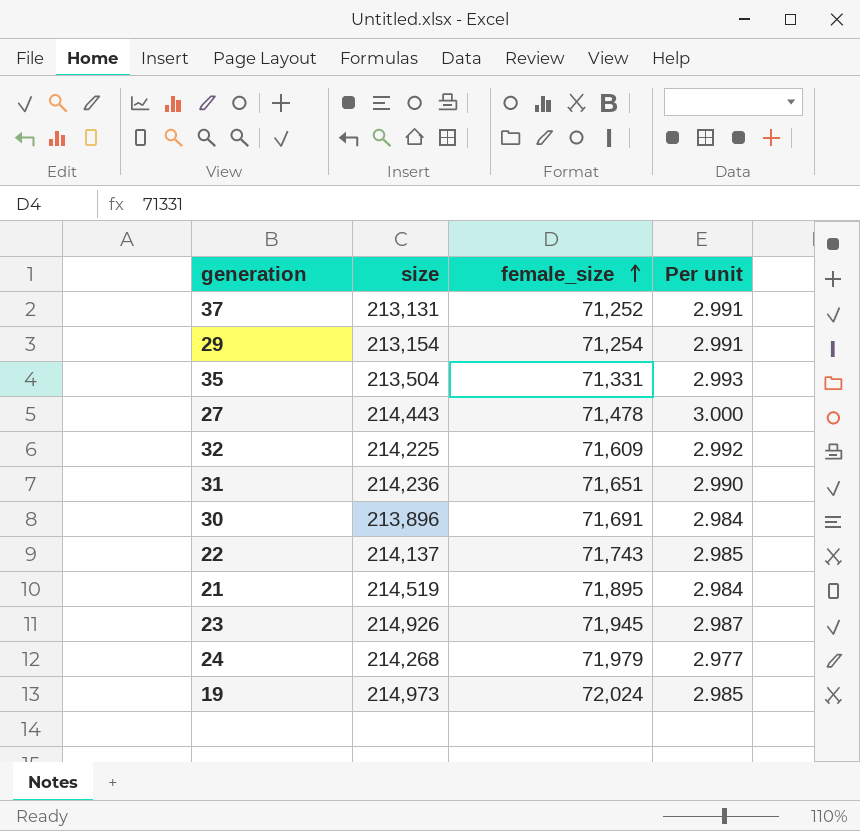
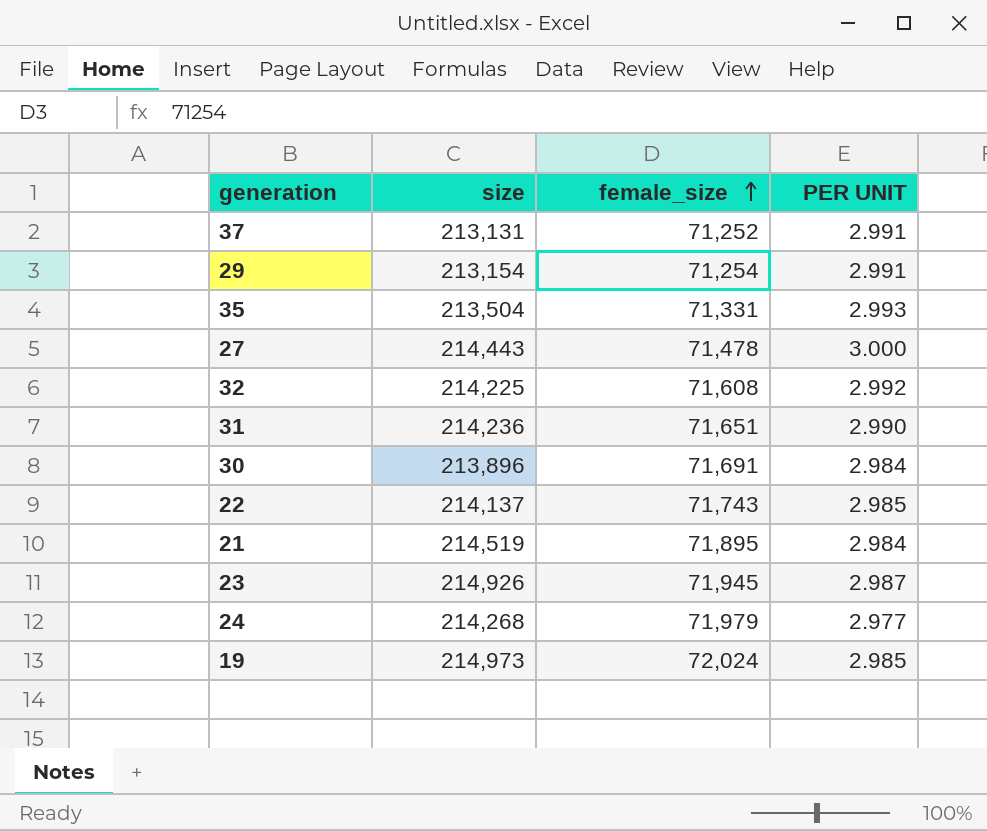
column name: Per unit -> PER UNIT
32 | female_size: 71,609 -> 71,608

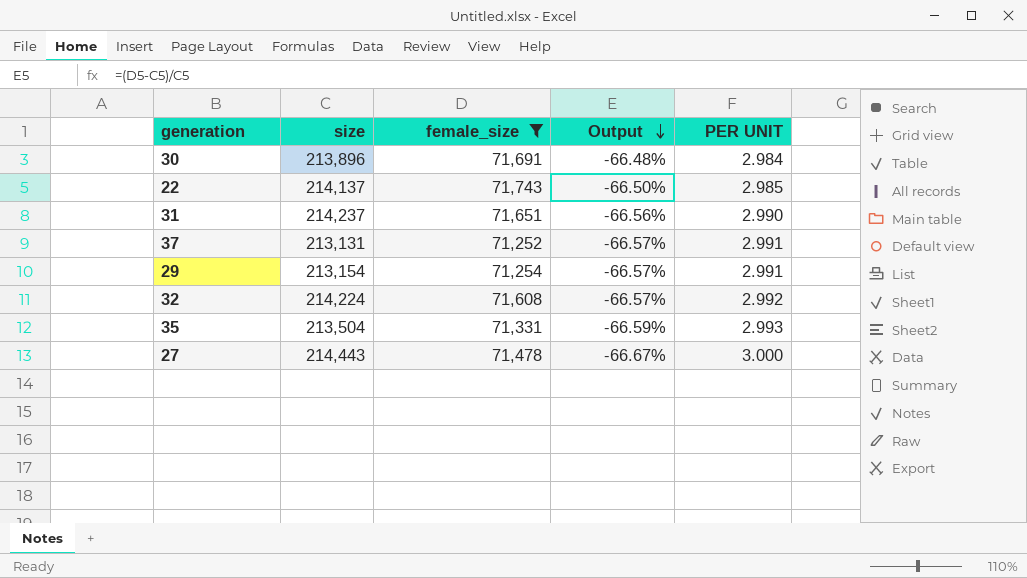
filter: none -> female_size <= 71,743
row order: female_size ascending -> Output descending
column Output | formula: none -> ([female_size] - [size]) / [size]
31 | size: 214,236 -> 214,237
32 | size: 214,225 -> 214,224

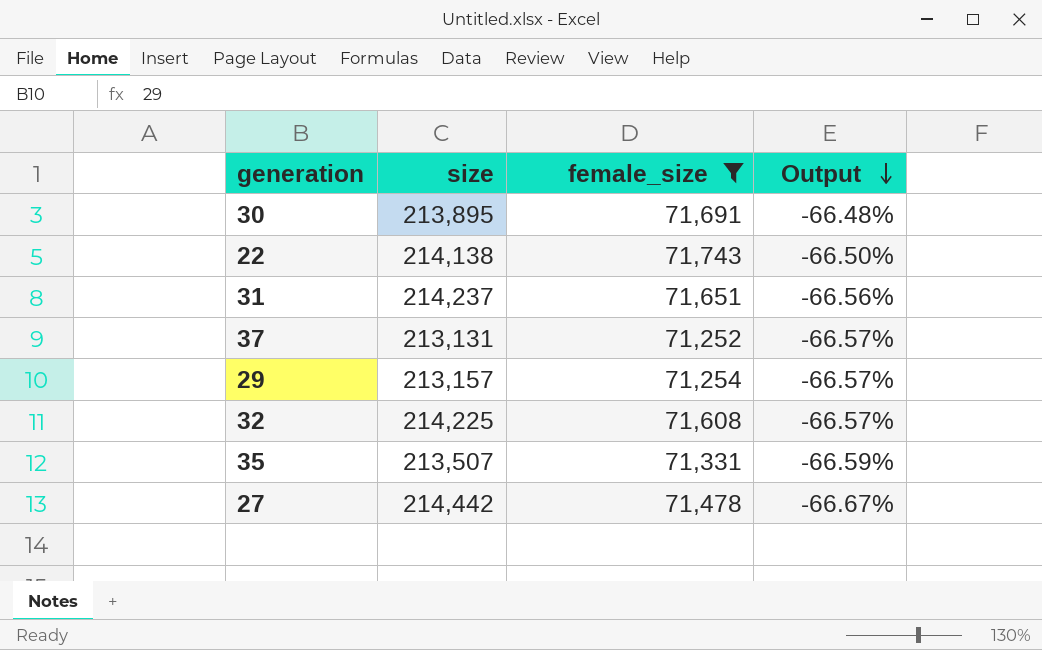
column PER UNIT | formula: [size] / [female_size] -> none
30 | size: 213,896 -> 213,895
22 | size: 214,137 -> 214,138
29 | size: 213,154 -> 213,157
32 | size: 214,224 -> 214,225
35 | size: 213,504 -> 213,507
27 | size: 214,443 -> 214,442

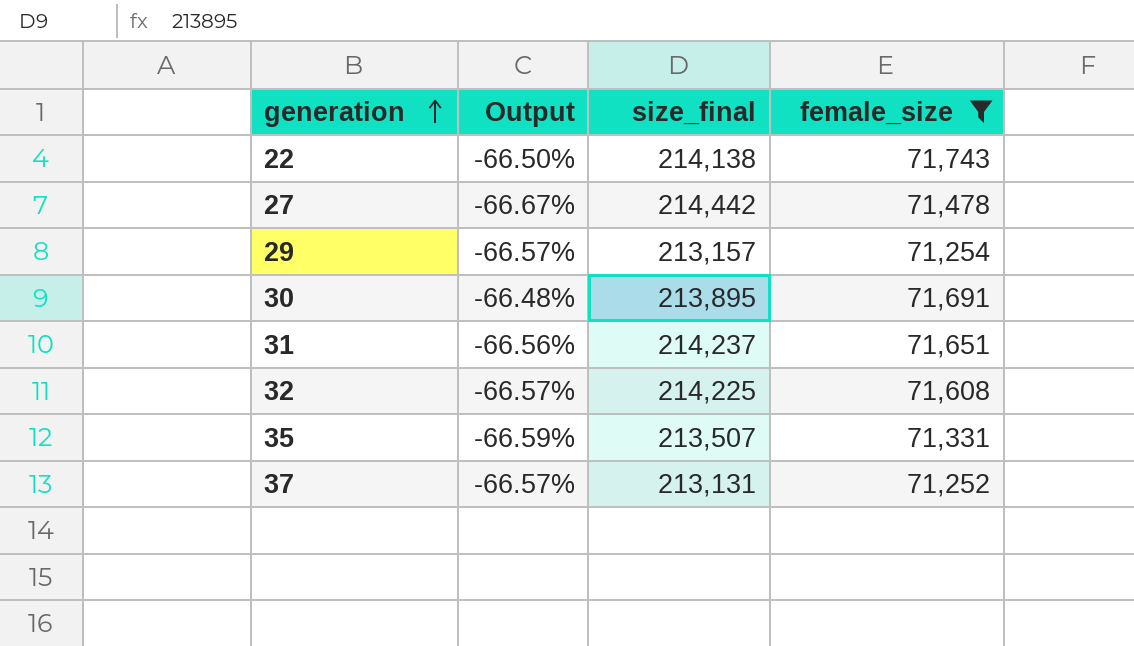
row order: Output descending -> generation ascending
column Output | position: 4 -> 2
column name: size -> size_final

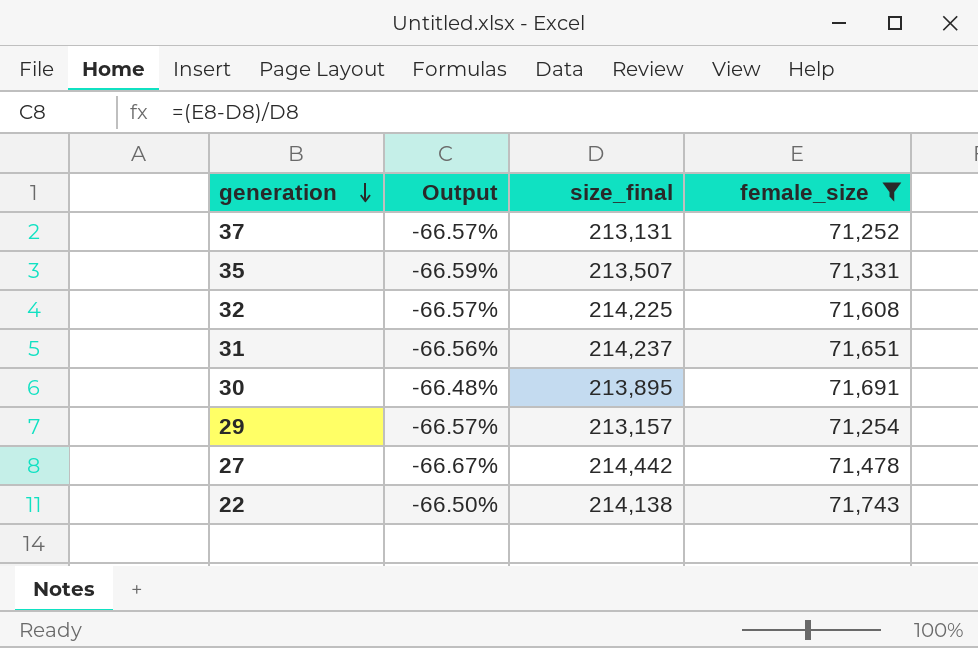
row order: generation ascending -> generation descending

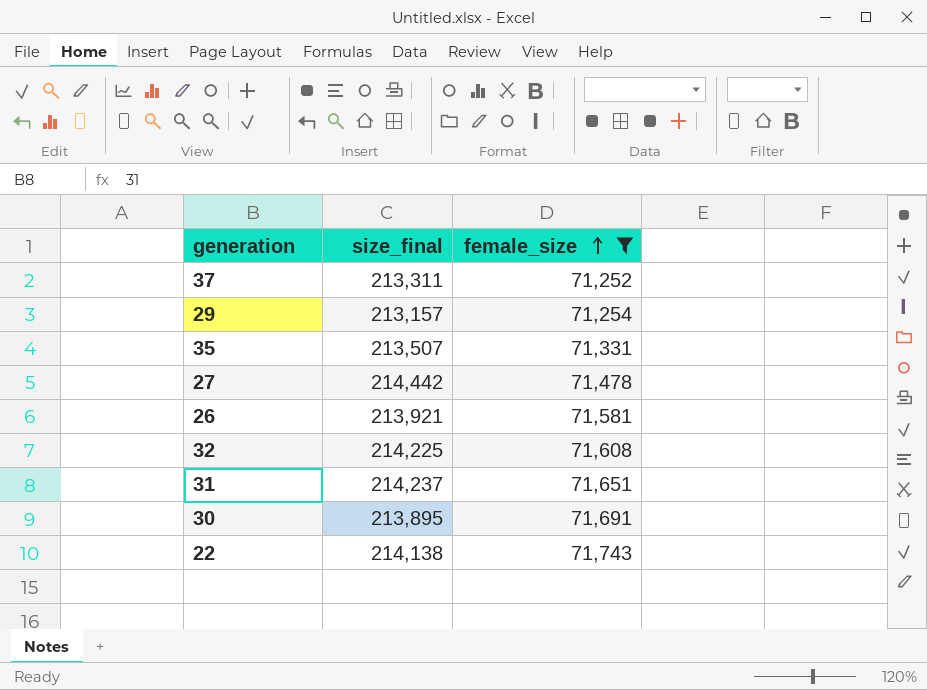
row order: generation descending -> female_size ascending
column Output | formula: ([female_size] - [size_final]) / [size_final] -> none
37 | size_final: 213,131 -> 213,311
row 26: none -> 213,921 | 71,581

